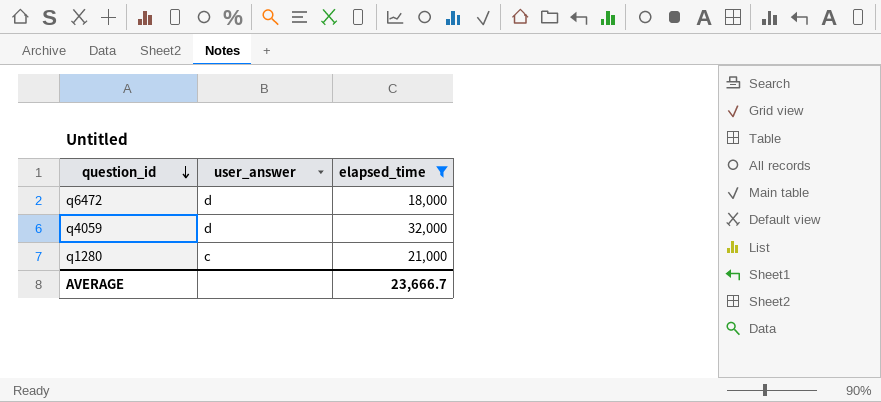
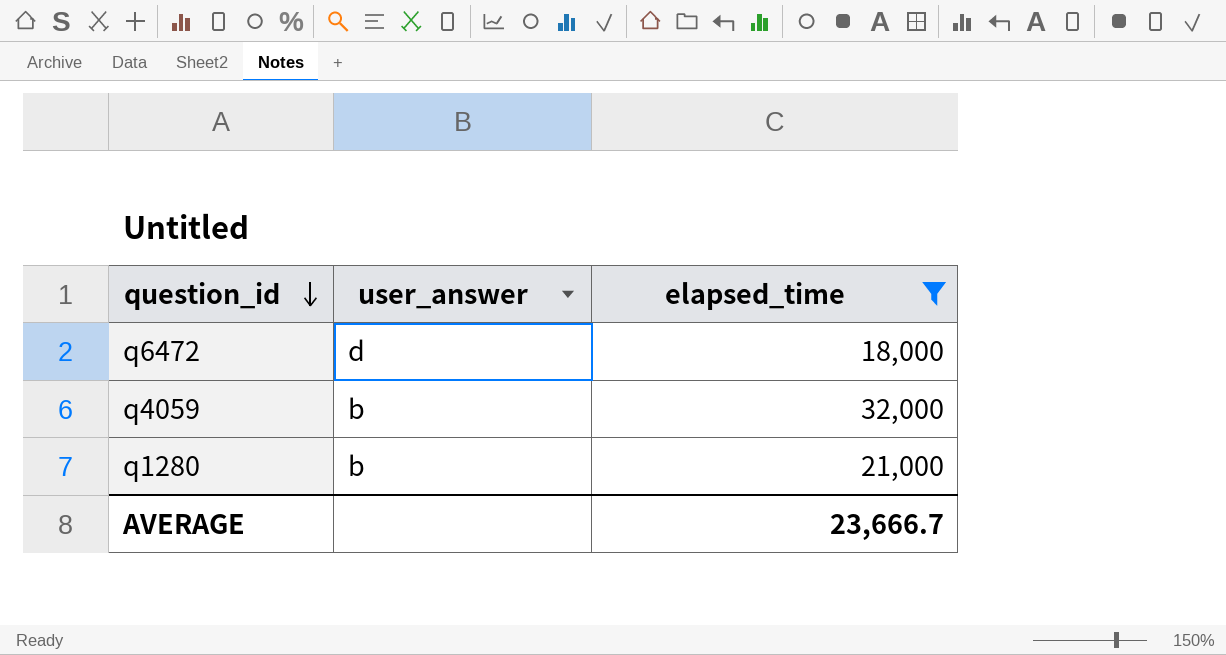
q4059 | user_answer: d -> b
q1280 | user_answer: c -> b

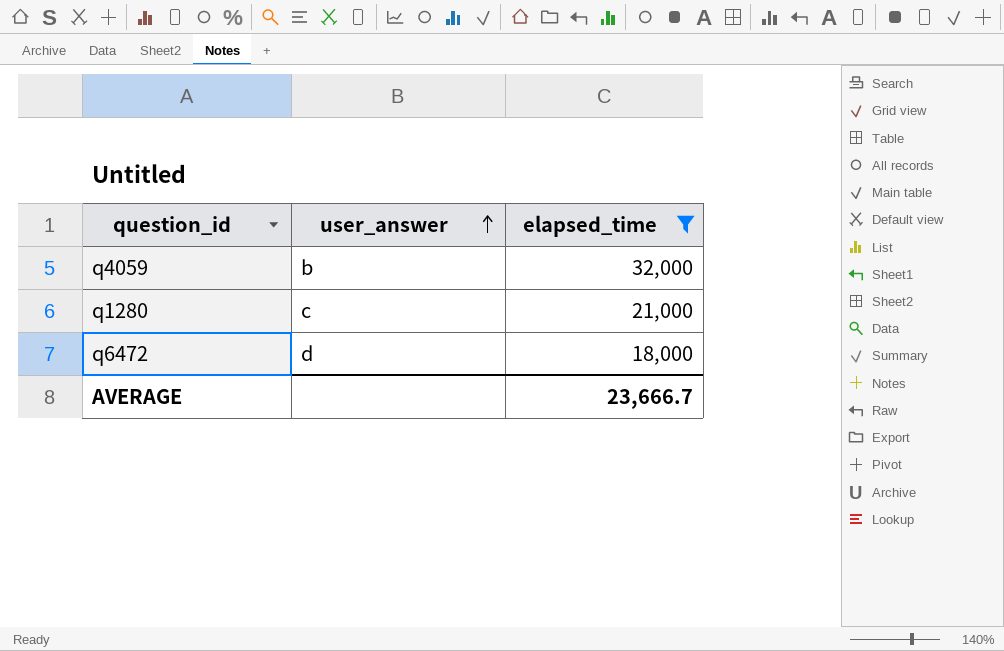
row order: question_id descending -> user_answer ascending
q1280 | user_answer: b -> c

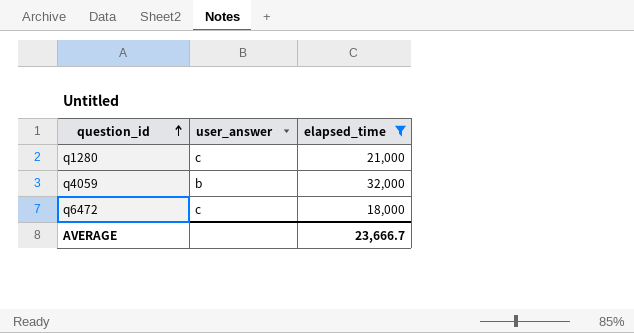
row order: user_answer ascending -> question_id ascending
q6472 | user_answer: d -> c

